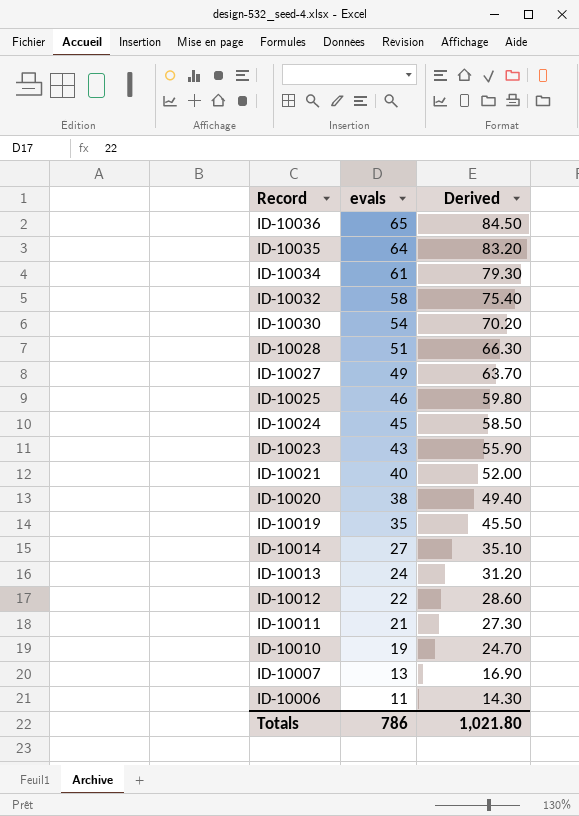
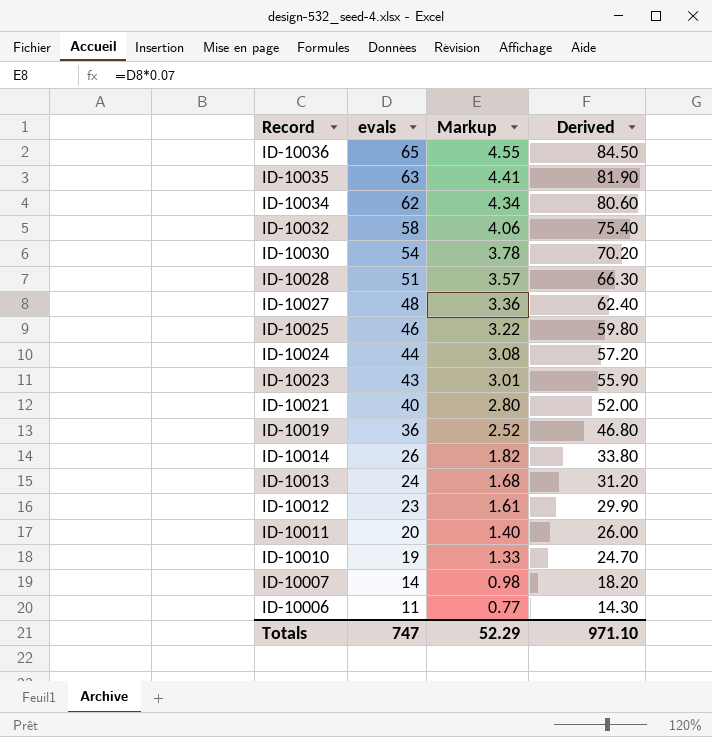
column Markup | formula: none -> [evals] * 0.07
row ID-10020: 38 | 49.40 -> none
ID-10035 | evals: 64 -> 63
ID-10035 | Derived: 83.20 -> 81.90
ID-10034 | evals: 61 -> 62
ID-10034 | Derived: 79.30 -> 80.60
ID-10027 | evals: 49 -> 48
ID-10027 | Derived: 63.70 -> 62.40
ID-10024 | evals: 45 -> 44
ID-10024 | Derived: 58.50 -> 57.20
ID-10019 | evals: 35 -> 36
ID-10019 | Derived: 45.50 -> 46.80
ID-10014 | evals: 27 -> 26
ID-10014 | Derived: 35.10 -> 33.80
ID-10012 | evals: 22 -> 23
ID-10012 | Derived: 28.60 -> 29.90
ID-10011 | evals: 21 -> 20
ID-10011 | Derived: 27.30 -> 26.00
ID-10007 | evals: 13 -> 14
ID-10007 | Derived: 16.90 -> 18.20
Totals | evals: 786 -> 747
Totals | Derived: 1,021.80 -> 971.10

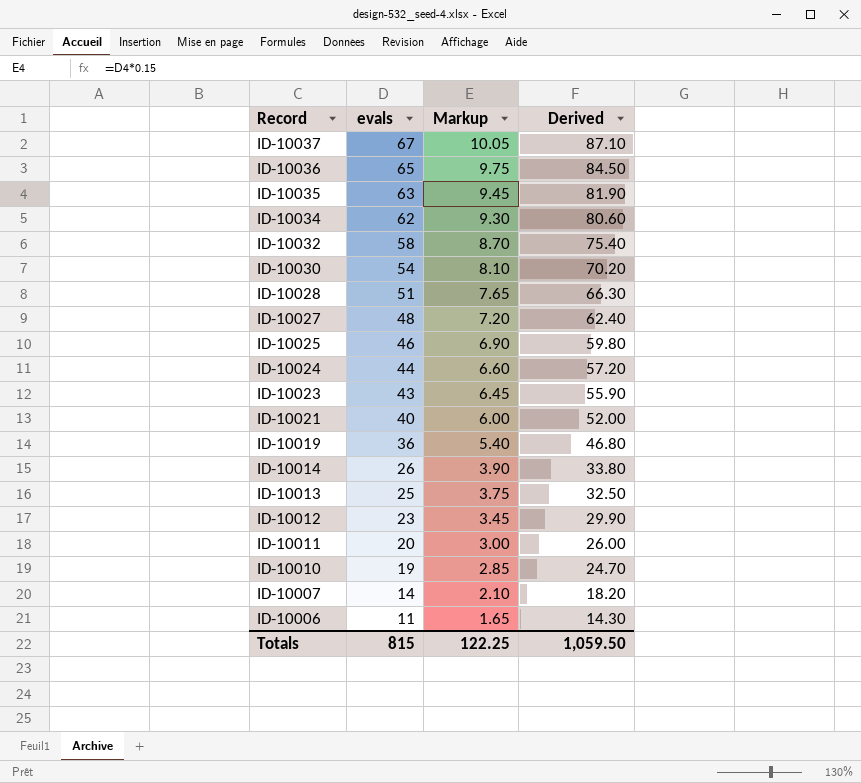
column Markup | formula: [evals] * 0.07 -> [evals] * 0.15
row ID-10037: none -> 67 | 10.05 | 87.10
ID-10013 | evals: 24 -> 25
ID-10013 | Derived: 31.20 -> 32.50
Totals | evals: 747 -> 815
Totals | Markup: 52.29 -> 122.25
Totals | Derived: 971.10 -> 1,059.50

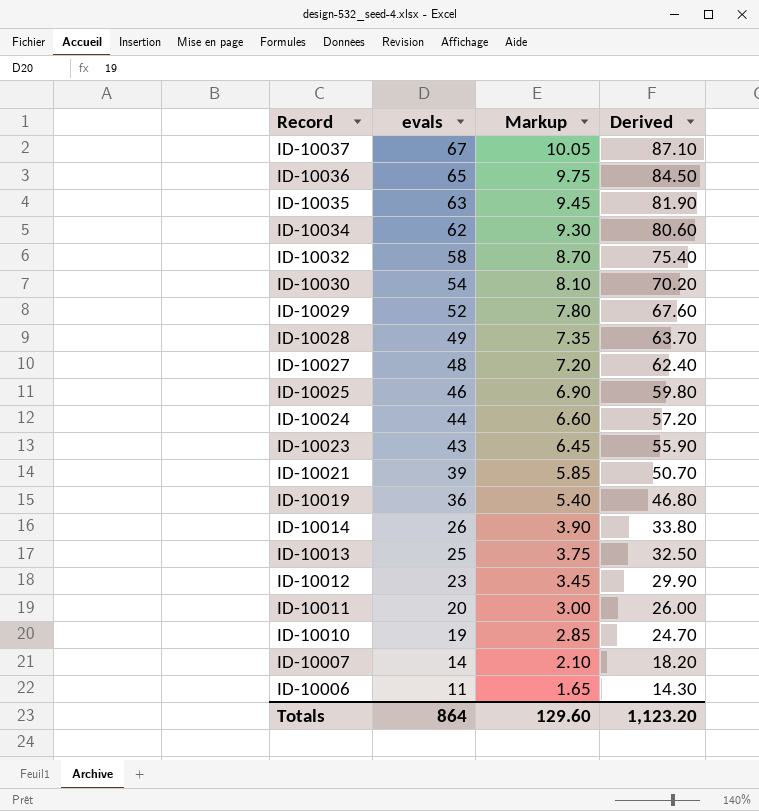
row ID-10029: none -> 52 | 7.80 | 67.60
ID-10028 | evals: 51 -> 49
ID-10028 | Markup: 7.65 -> 7.35
ID-10028 | Derived: 66.30 -> 63.70
ID-10021 | evals: 40 -> 39
ID-10021 | Markup: 6.00 -> 5.85
ID-10021 | Derived: 52.00 -> 50.70
Totals | evals: 815 -> 864
Totals | Markup: 122.25 -> 129.60
Totals | Derived: 1,059.50 -> 1,123.20

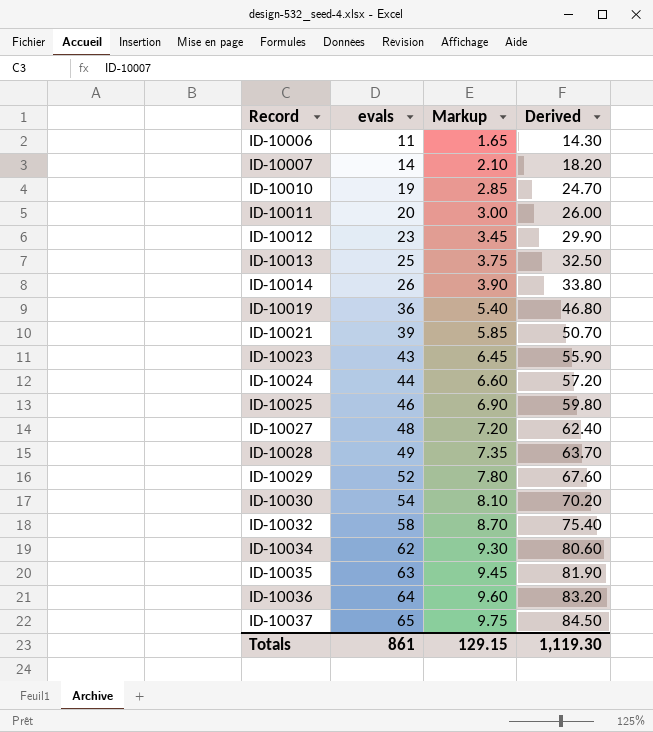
row order: Record descending -> Record ascending
ID-10036 | evals: 65 -> 64
ID-10036 | Markup: 9.75 -> 9.60
ID-10036 | Derived: 84.50 -> 83.20
ID-10037 | evals: 67 -> 65
ID-10037 | Markup: 10.05 -> 9.75
ID-10037 | Derived: 87.10 -> 84.50
Totals | evals: 864 -> 861
Totals | Markup: 129.60 -> 129.15
Totals | Derived: 1,123.20 -> 1,119.30

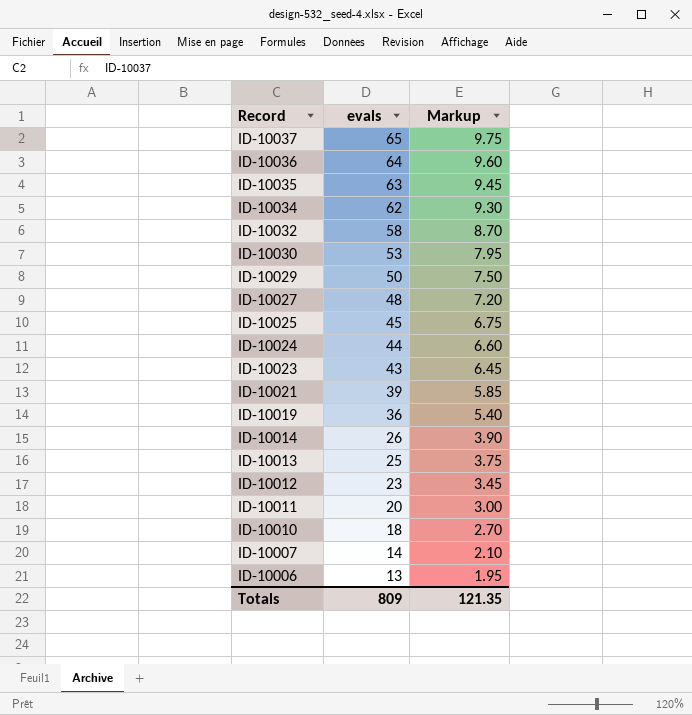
row order: Record ascending -> Record descending
column Derived | formula: [evals] * 1.3 -> none
row ID-10028: 49 | 7.35 | 63.70 -> none
ID-10030 | evals: 54 -> 53
ID-10030 | Markup: 8.10 -> 7.95
ID-10029 | evals: 52 -> 50
ID-10029 | Markup: 7.80 -> 7.50
ID-10025 | evals: 46 -> 45
ID-10025 | Markup: 6.90 -> 6.75
ID-10010 | evals: 19 -> 18
ID-10010 | Markup: 2.85 -> 2.70
ID-10006 | evals: 11 -> 13
ID-10006 | Markup: 1.65 -> 1.95
Totals | evals: 861 -> 809
Totals | Markup: 129.15 -> 121.35

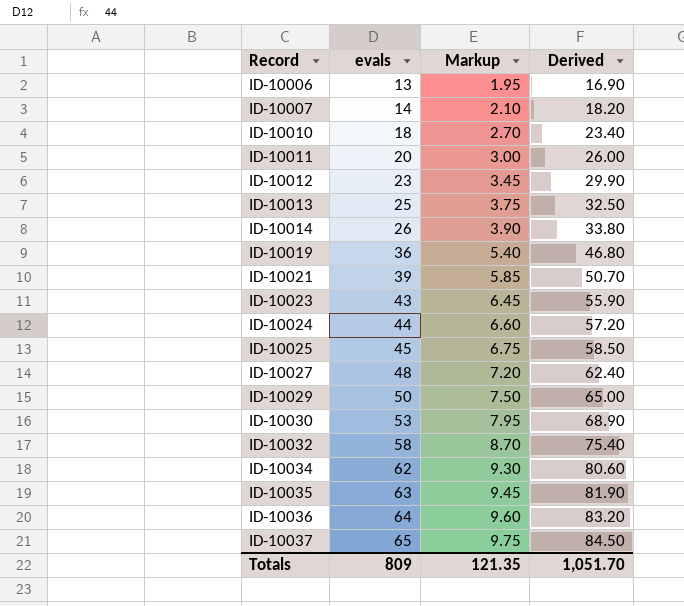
row order: Record descending -> Record ascending
column Derived | formula: none -> [evals] * 1.3

